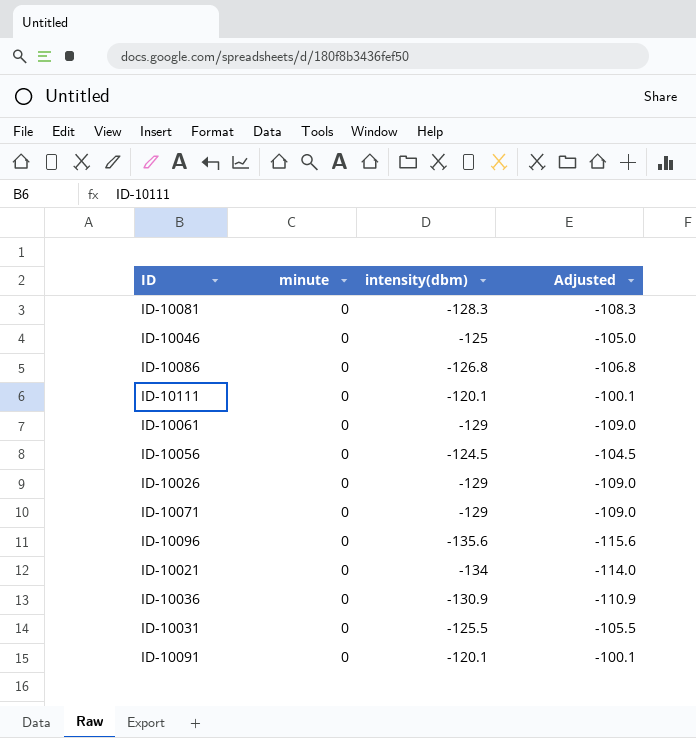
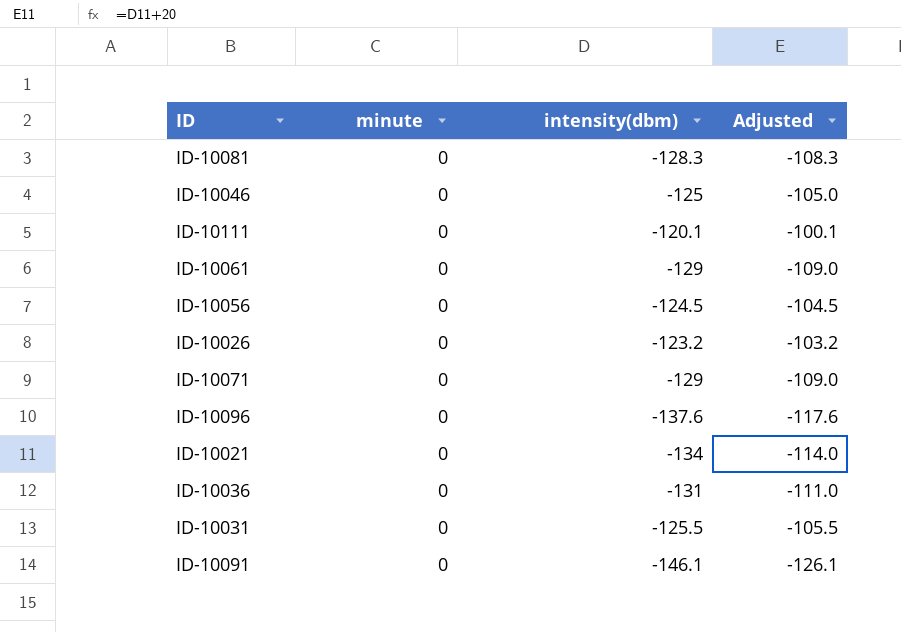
row ID-10086: 0 | -126.8 | -106.8 -> none
ID-10026 | intensity(dbm): -129 -> -123.2
ID-10026 | Adjusted: -109.0 -> -103.2
ID-10096 | intensity(dbm): -135.6 -> -137.6
ID-10096 | Adjusted: -115.6 -> -117.6
ID-10036 | intensity(dbm): -130.9 -> -131
ID-10036 | Adjusted: -110.9 -> -111.0
ID-10091 | intensity(dbm): -120.1 -> -146.1
ID-10091 | Adjusted: -100.1 -> -126.1

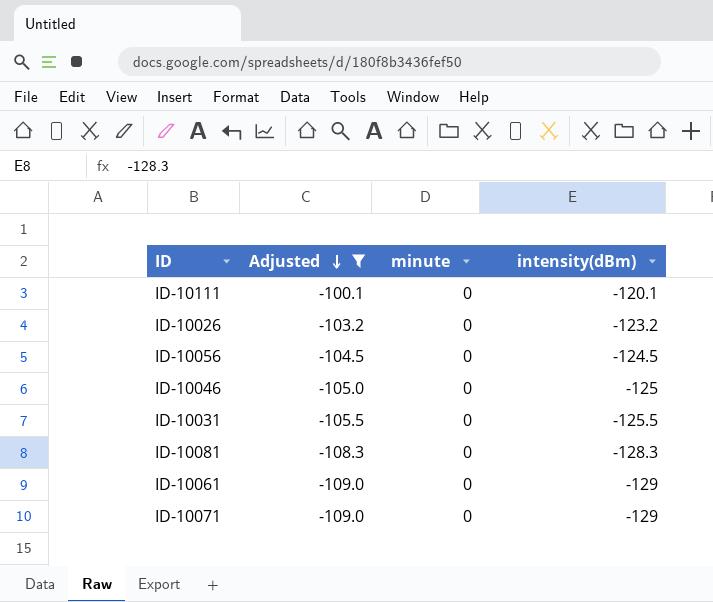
filter: none -> Adjusted >= -109.0
row order: none -> Adjusted descending
column Adjusted | position: 4 -> 2
column name: intensity(dbm) -> intensity(dBm)

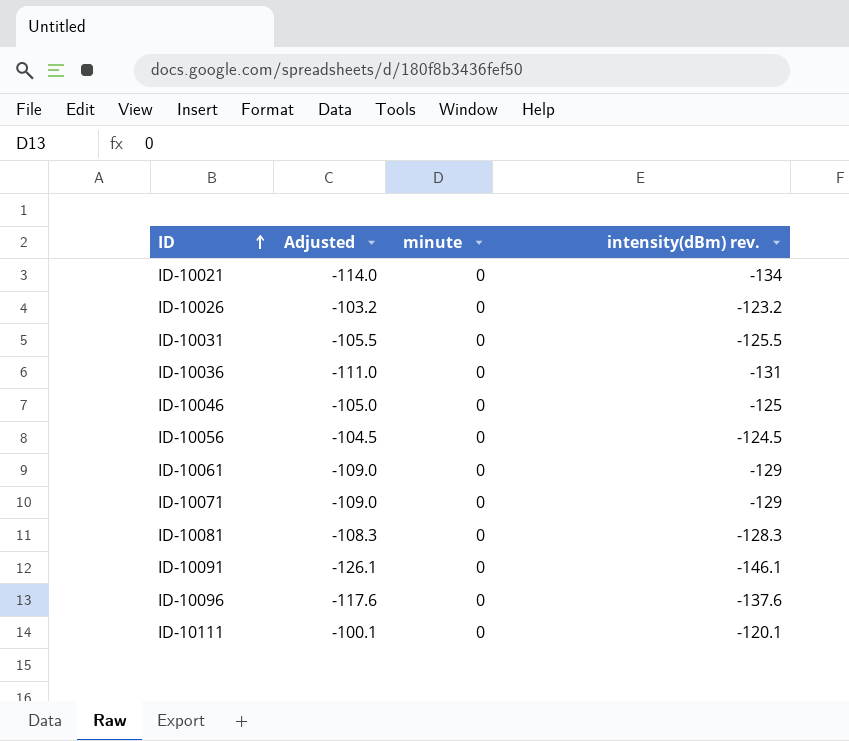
filter: Adjusted >= -109.0 -> none
row order: Adjusted descending -> ID ascending
column name: intensity(dBm) -> intensity(dBm) rev.

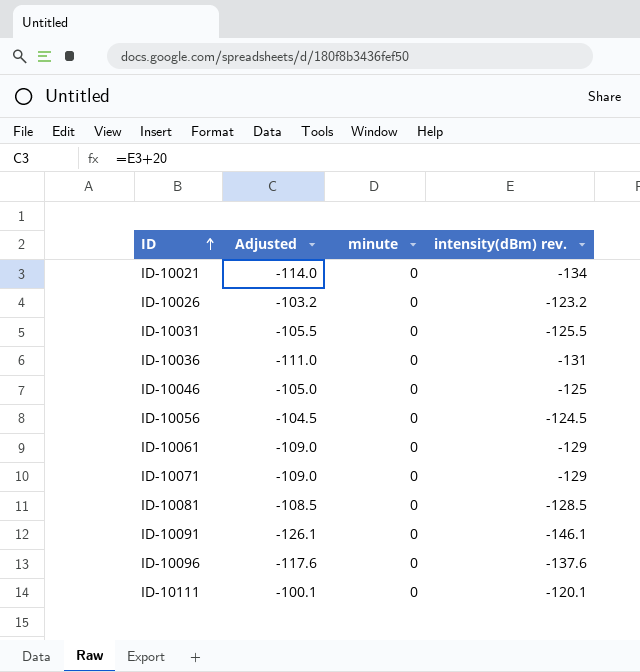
ID-10081 | Adjusted: -108.3 -> -108.5
ID-10081 | intensity(dBm) rev.: -128.3 -> -128.5

